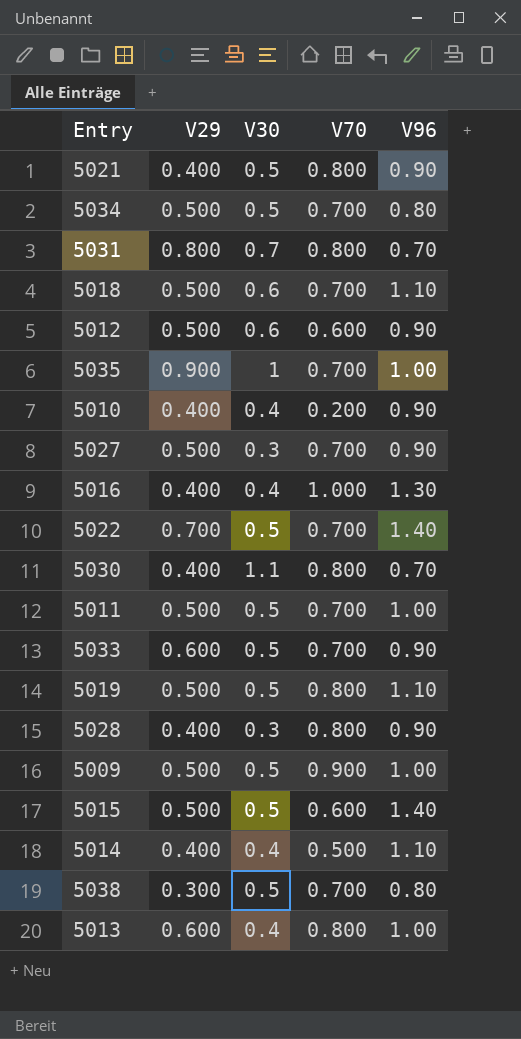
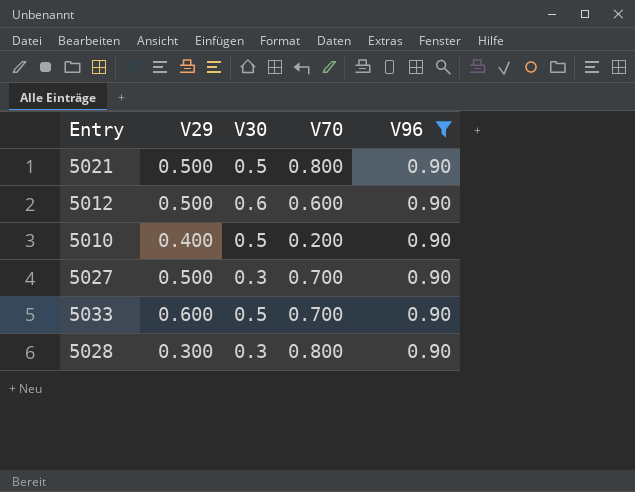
filter: none -> V96 = 0.90
5021 | V29: 0.400 -> 0.500
5010 | V30: 0.4 -> 0.5
5028 | V29: 0.400 -> 0.300

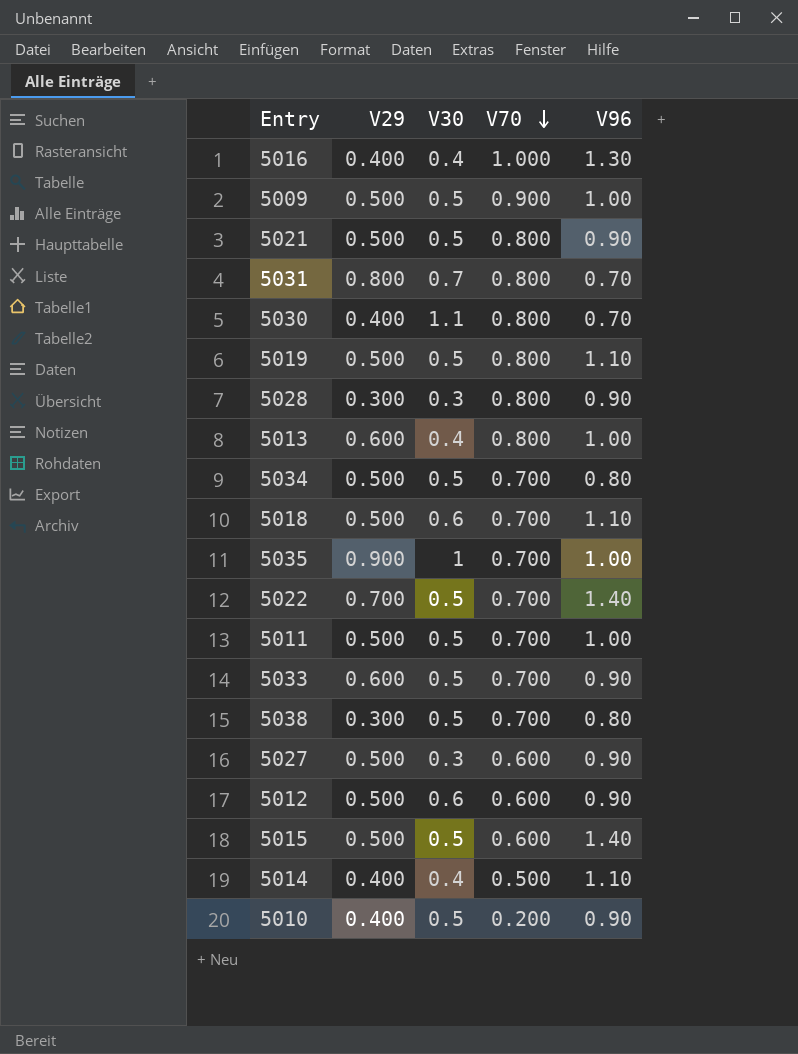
filter: V96 = 0.90 -> none
row order: none -> V70 descending
5027 | V70: 0.700 -> 0.600

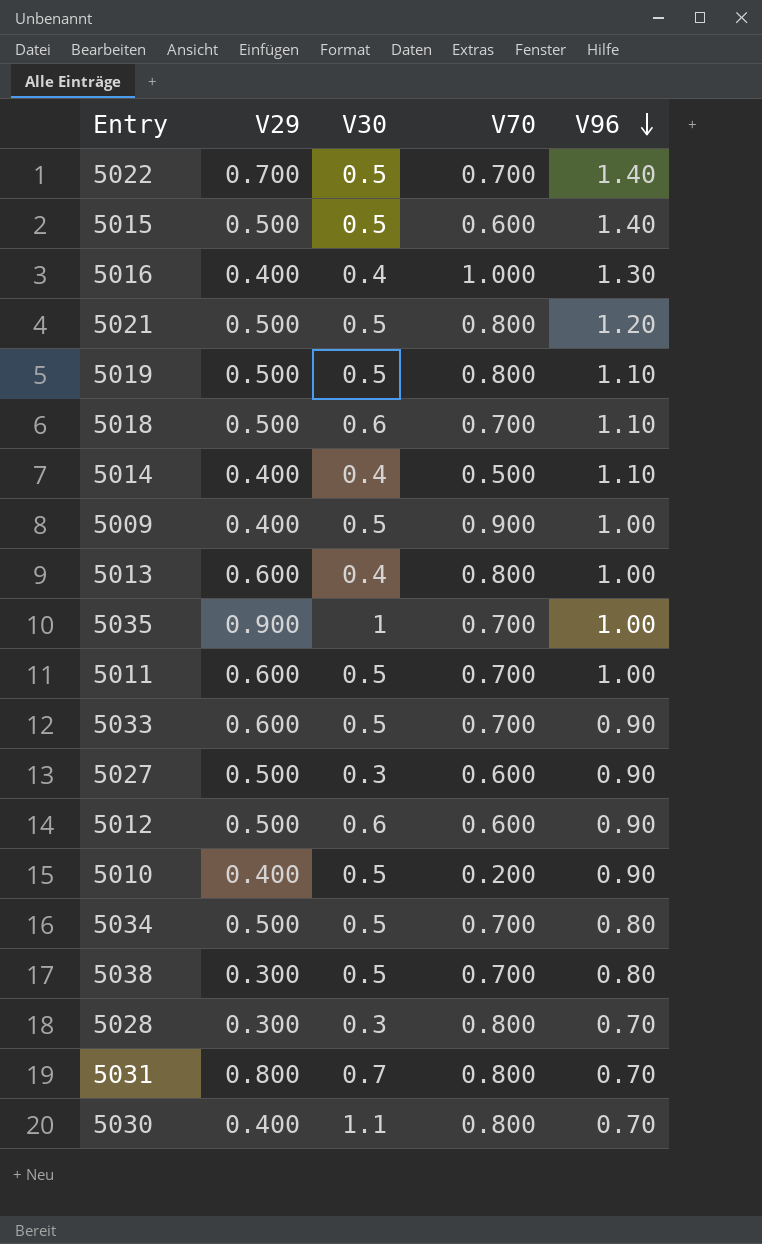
row order: V70 descending -> V96 descending
5021 | V96: 0.90 -> 1.20
5009 | V29: 0.500 -> 0.400
5011 | V29: 0.500 -> 0.600
5028 | V96: 0.90 -> 0.70

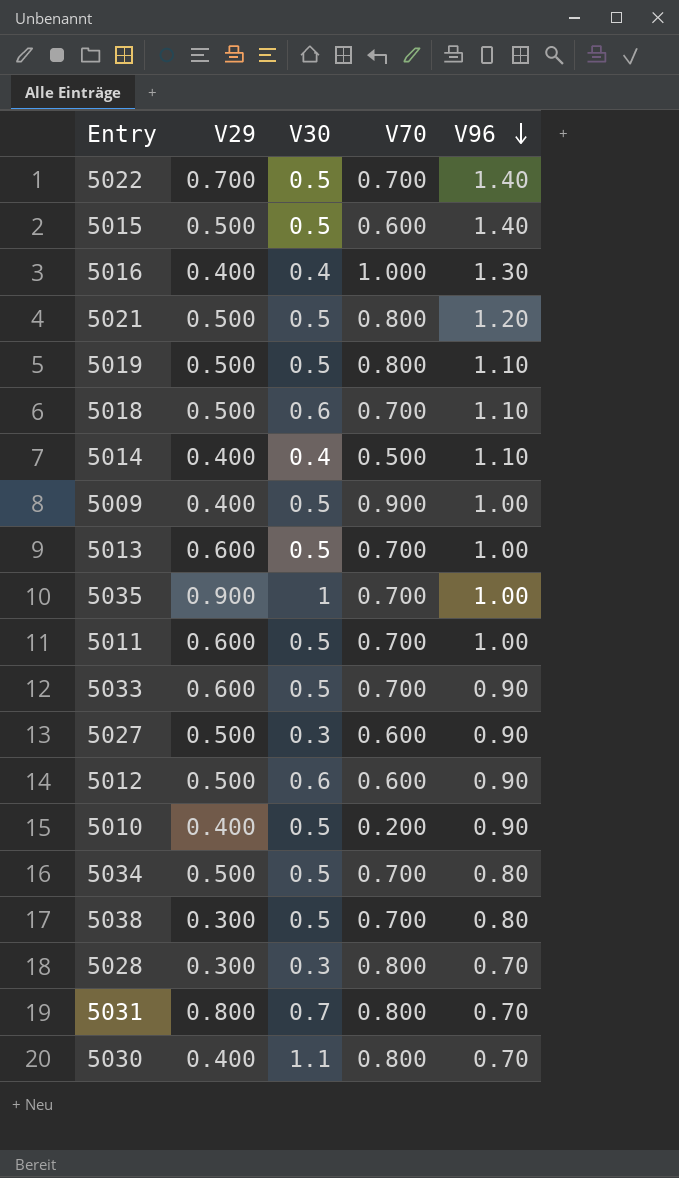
5013 | V30: 0.4 -> 0.5
5013 | V70: 0.800 -> 0.700

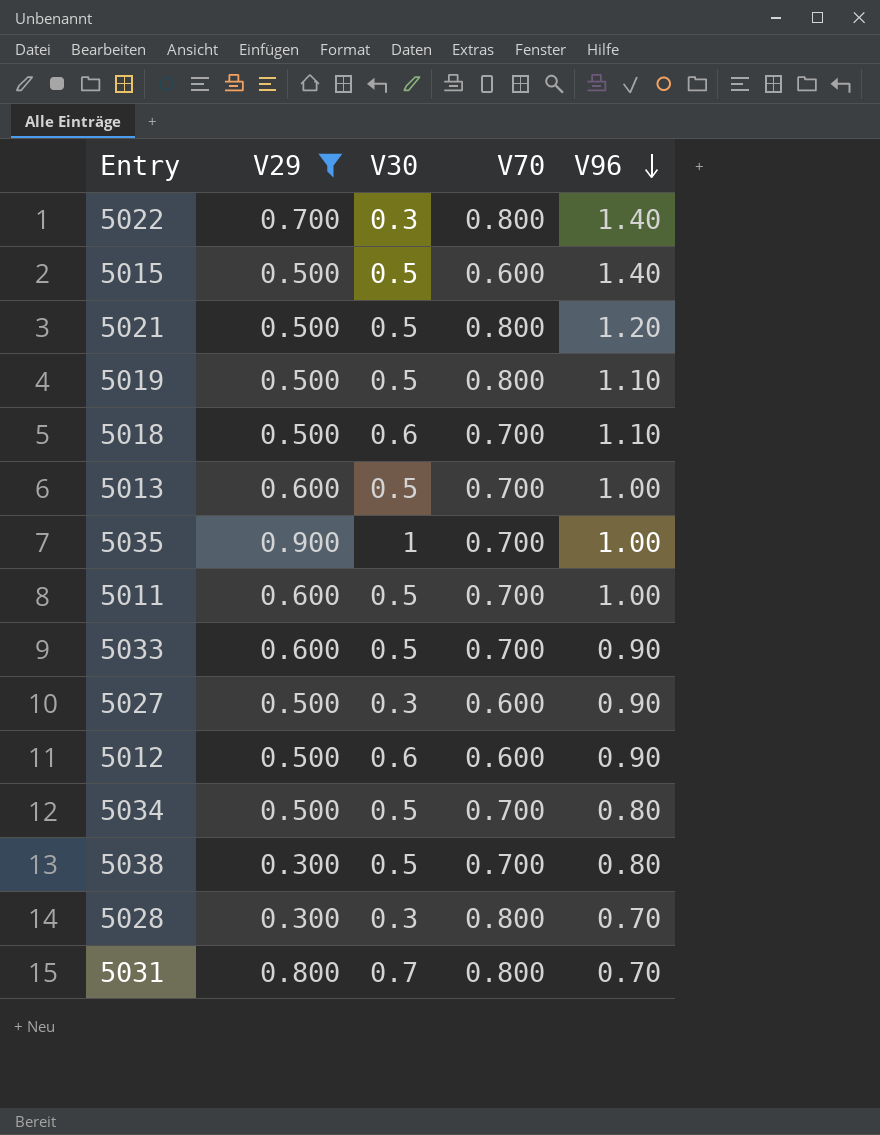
filter: none -> V29 != 0.400
5022 | V30: 0.5 -> 0.3
5022 | V70: 0.700 -> 0.800

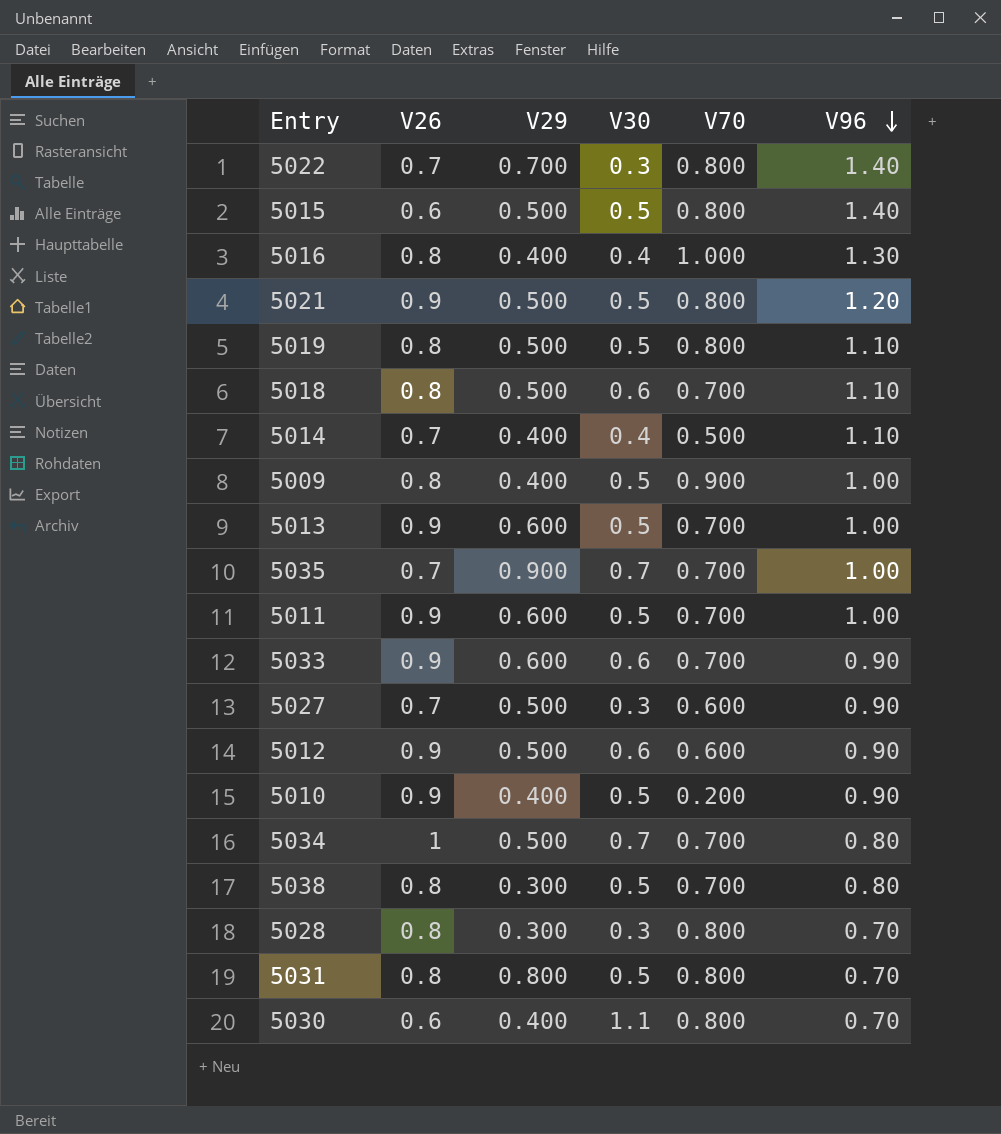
filter: V29 != 0.400 -> none
column V26 | position: none -> 2
5015 | V70: 0.600 -> 0.800
5035 | V30: 1 -> 0.7
5033 | V30: 0.5 -> 0.6
5034 | V30: 0.5 -> 0.7
5031 | V30: 0.7 -> 0.5

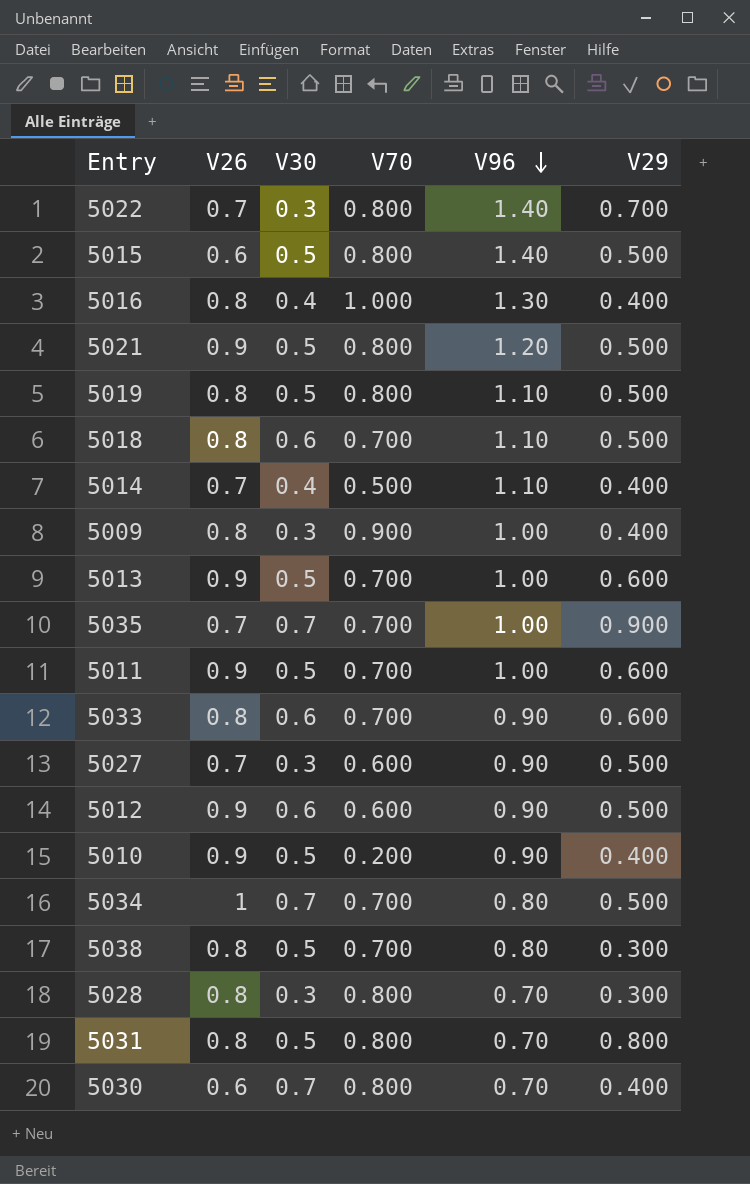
column V29 | position: 3 -> 6
5009 | V30: 0.5 -> 0.3
5033 | V26: 0.9 -> 0.8
5030 | V30: 1.1 -> 0.7

